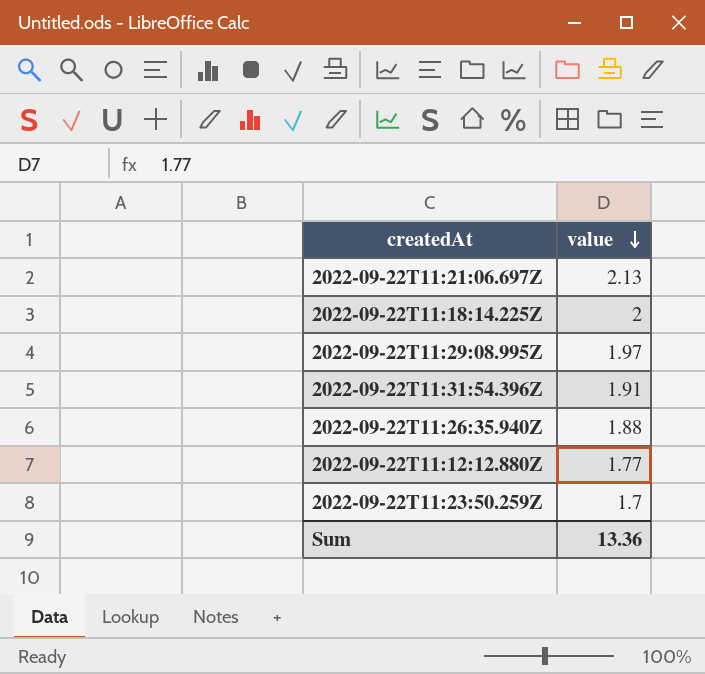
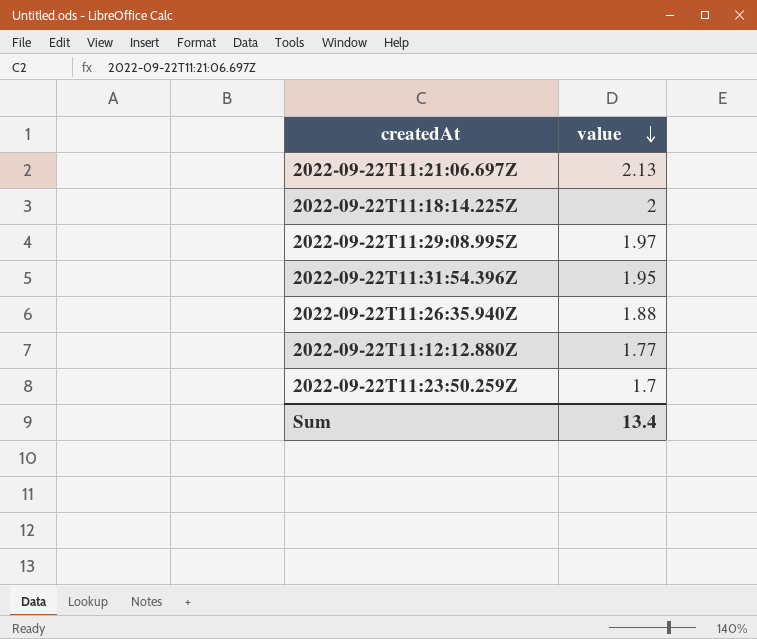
2022-09-22T11:31:54.396Z | value: 1.91 -> 1.95
Sum | value: 13.36 -> 13.4

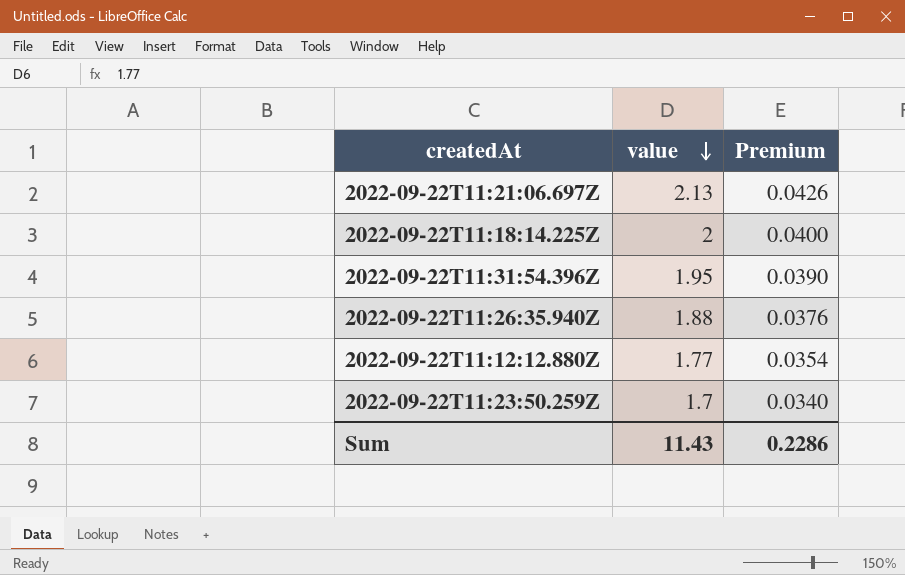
column Premium | formula: none -> [value] * 0.02
row 2022-09-22T11:29:08.995Z: 1.97 -> none
Sum | value: 13.4 -> 11.43

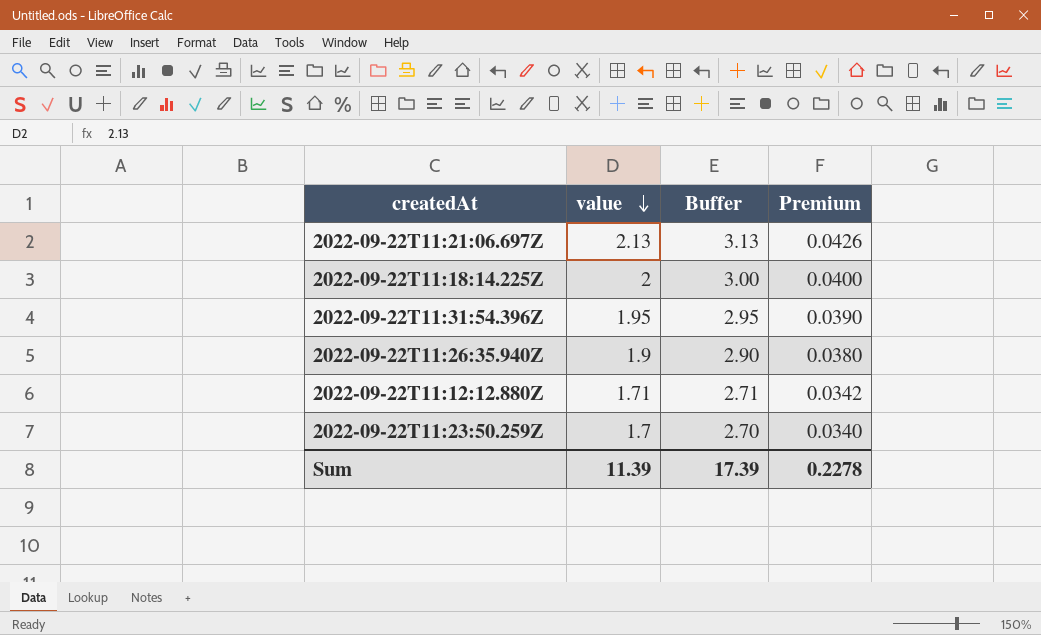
column Buffer | formula: none -> [value] + 1
2022-09-22T11:26:35.940Z | value: 1.88 -> 1.9
2022-09-22T11:26:35.940Z | Premium: 0.0376 -> 0.0380
2022-09-22T11:12:12.880Z | value: 1.77 -> 1.71
2022-09-22T11:12:12.880Z | Premium: 0.0354 -> 0.0342
Sum | value: 11.43 -> 11.39
Sum | Premium: 0.2286 -> 0.2278

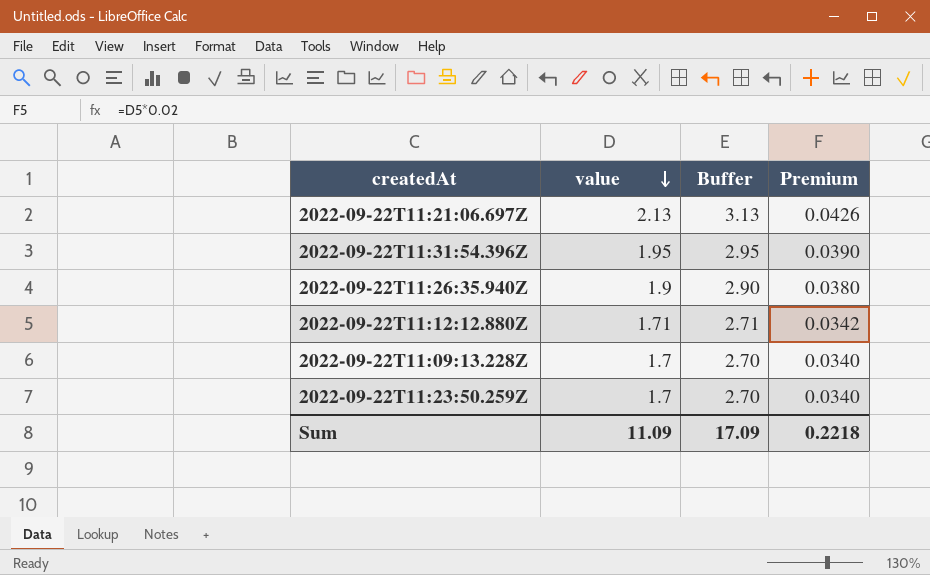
row 2022-09-22T11:18:14.225Z: 2 | 3.00 | 0.0400 -> none
row 2022-09-22T11:09:13.228Z: none -> 1.7 | 2.70 | 0.0340
Sum | value: 11.39 -> 11.09
Sum | Buffer: 17.39 -> 17.09
Sum | Premium: 0.2278 -> 0.2218

